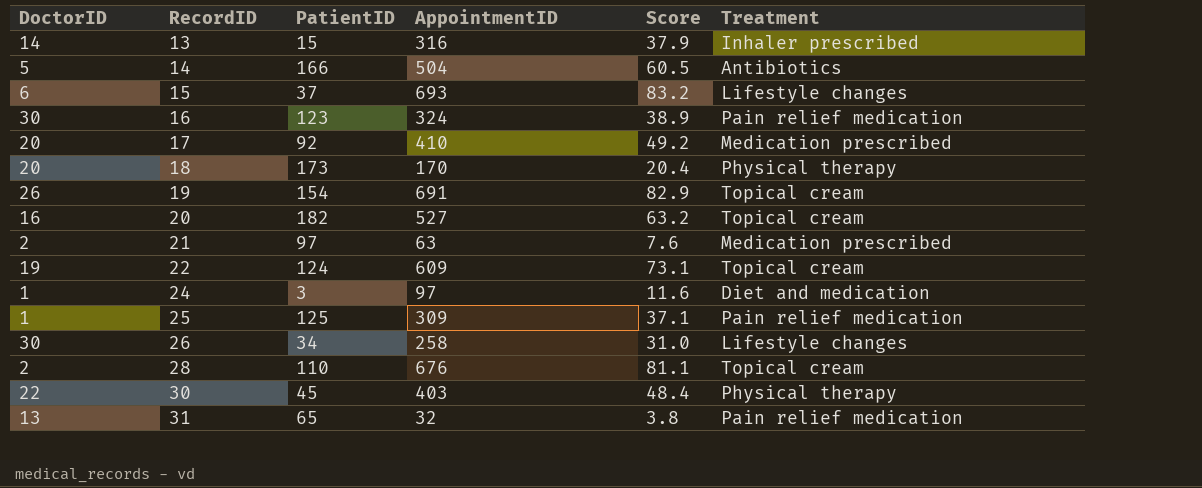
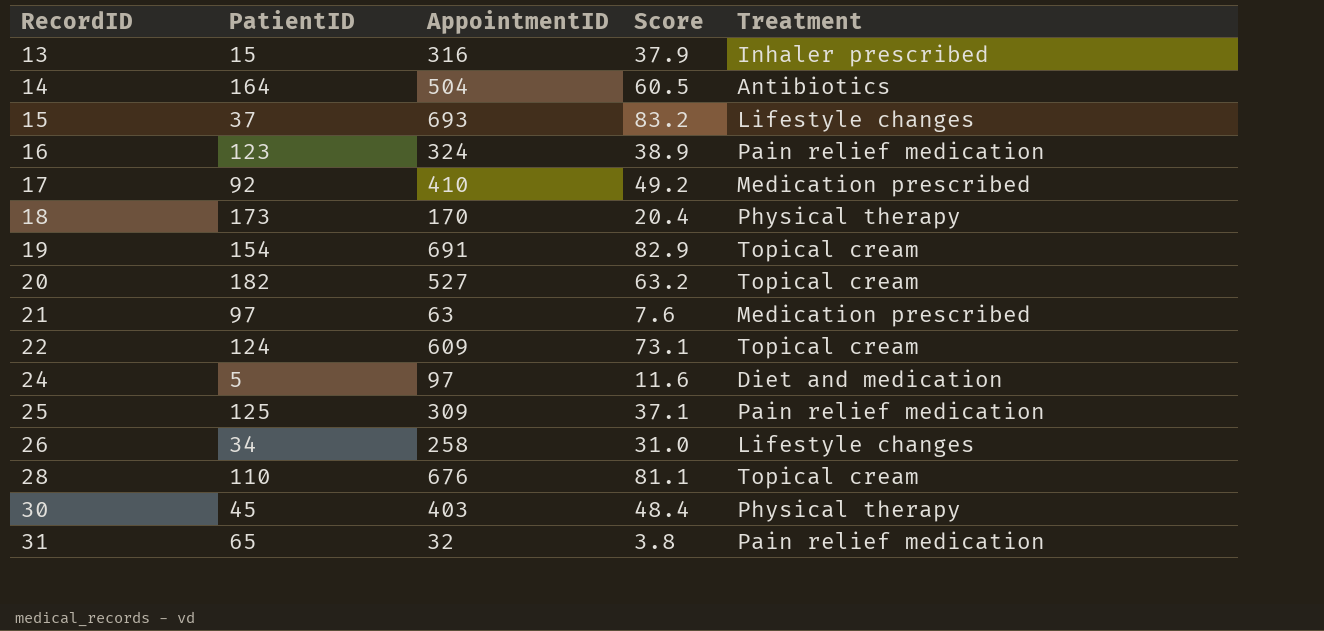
column DoctorID | position: 1 -> none
14 | PatientID: 166 -> 164
24 | PatientID: 3 -> 5

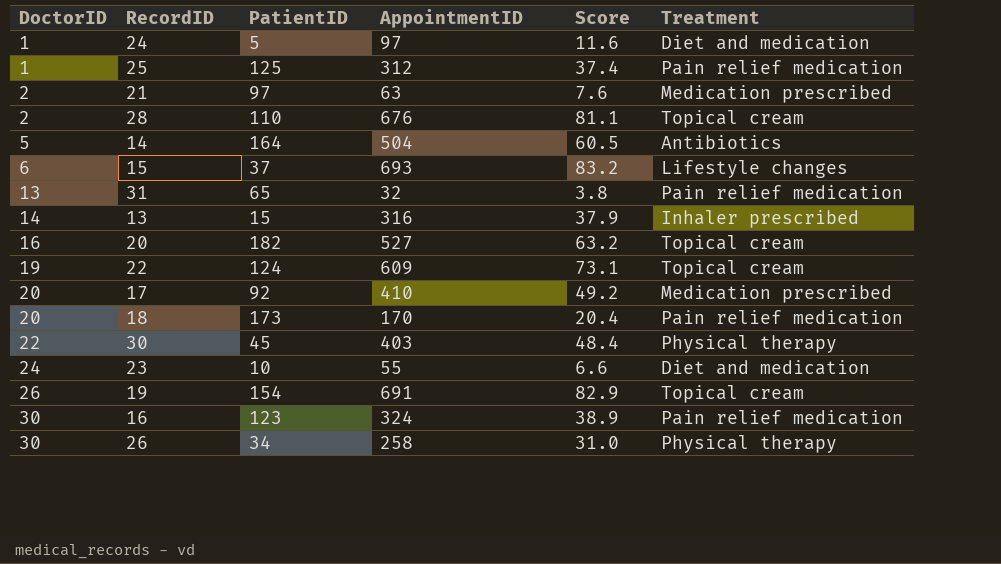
row order: RecordID ascending -> DoctorID ascending
column DoctorID | position: none -> 1
25 | AppointmentID: 309 -> 312
25 | Score: 37.1 -> 37.4
18 | Treatment: Physical therapy -> Pain relief medication
row 23: none -> 24 | 10 | 55 | 6.6 | Diet and medication
26 | Treatment: Lifestyle changes -> Physical therapy

